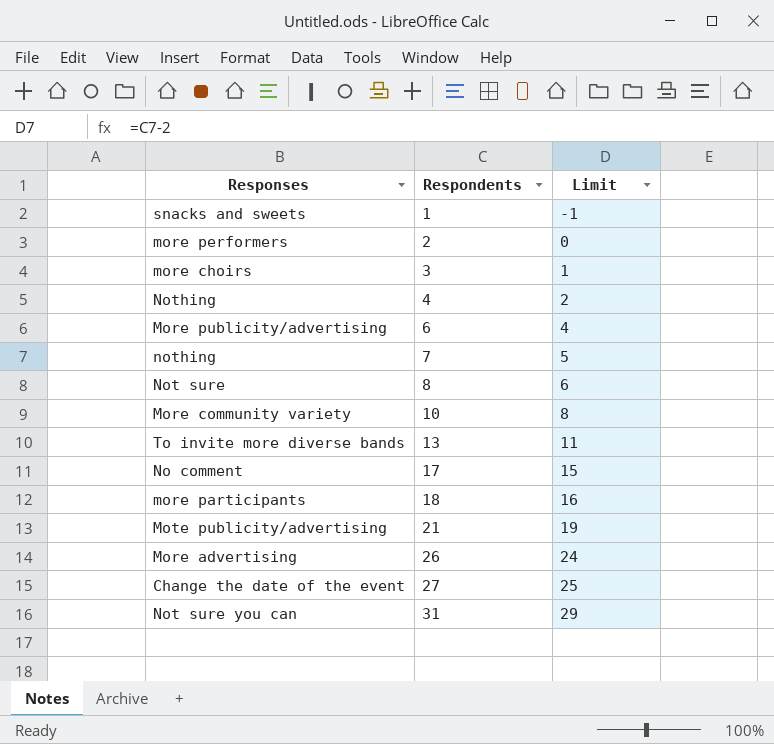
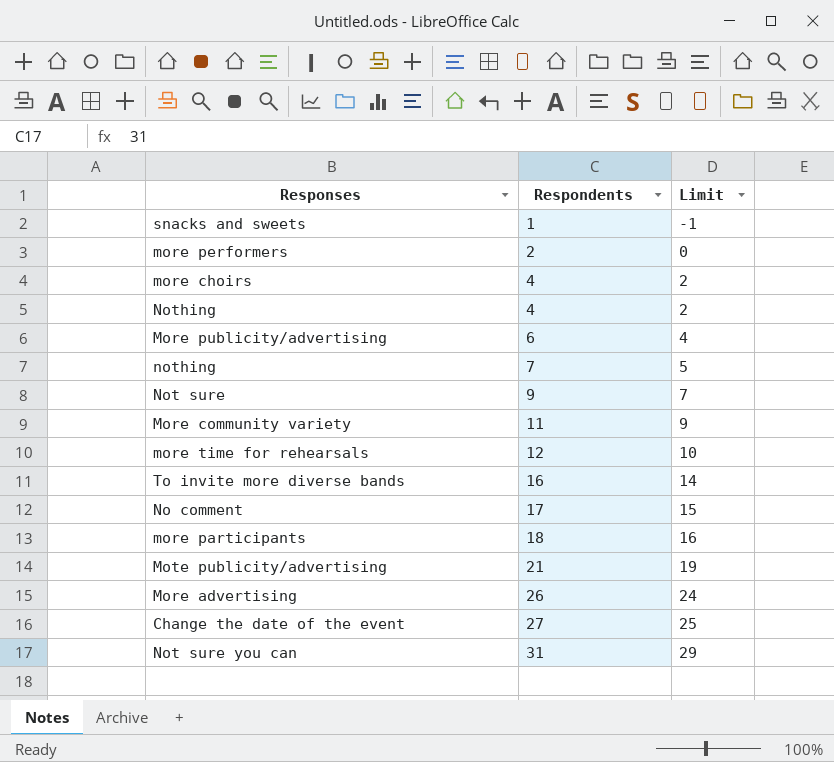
more choirs | Respondents: 3 -> 4
more choirs | Limit: 1 -> 2
Not sure | Respondents: 8 -> 9
Not sure | Limit: 6 -> 7
More community variety | Respondents: 10 -> 11
More community variety | Limit: 8 -> 9
row more time for rehearsals: none -> 12 | 10
To invite more diverse bands | Respondents: 13 -> 16
To invite more diverse bands | Limit: 11 -> 14

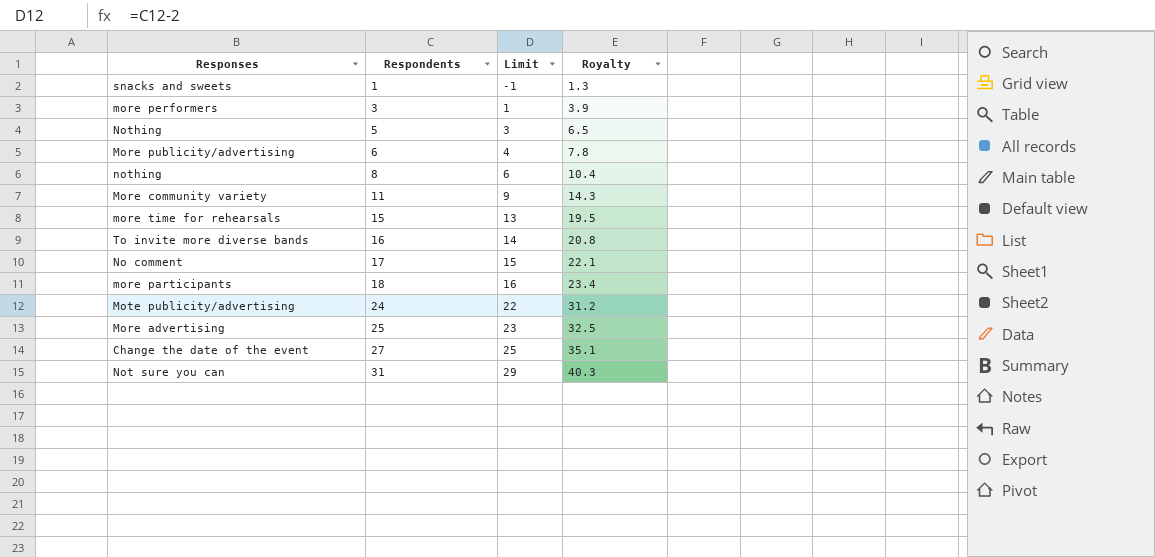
column Royalty | formula: none -> [Respondents] * 1.3
row more choirs: 4 | 2 -> none
row Not sure: 9 | 7 -> none
more performers | Respondents: 2 -> 3
more performers | Limit: 0 -> 1
Nothing | Respondents: 4 -> 5
Nothing | Limit: 2 -> 3
nothing | Respondents: 7 -> 8
nothing | Limit: 5 -> 6
more time for rehearsals | Respondents: 12 -> 15
more time for rehearsals | Limit: 10 -> 13
Mote publicity/advertising | Respondents: 21 -> 24
Mote publicity/advertising | Limit: 19 -> 22
More advertising | Respondents: 26 -> 25
More advertising | Limit: 24 -> 23

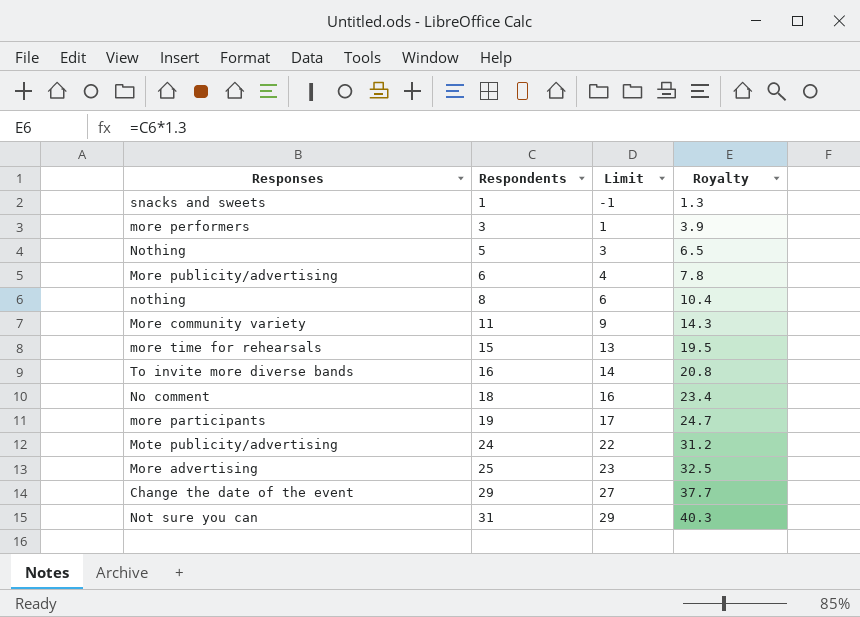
No comment | Respondents: 17 -> 18
No comment | Limit: 15 -> 16
No comment | Royalty: 22.1 -> 23.4
more participants | Respondents: 18 -> 19
more participants | Limit: 16 -> 17
more participants | Royalty: 23.4 -> 24.7
Change the date of the event | Respondents: 27 -> 29
Change the date of the event | Limit: 25 -> 27
Change the date of the event | Royalty: 35.1 -> 37.7

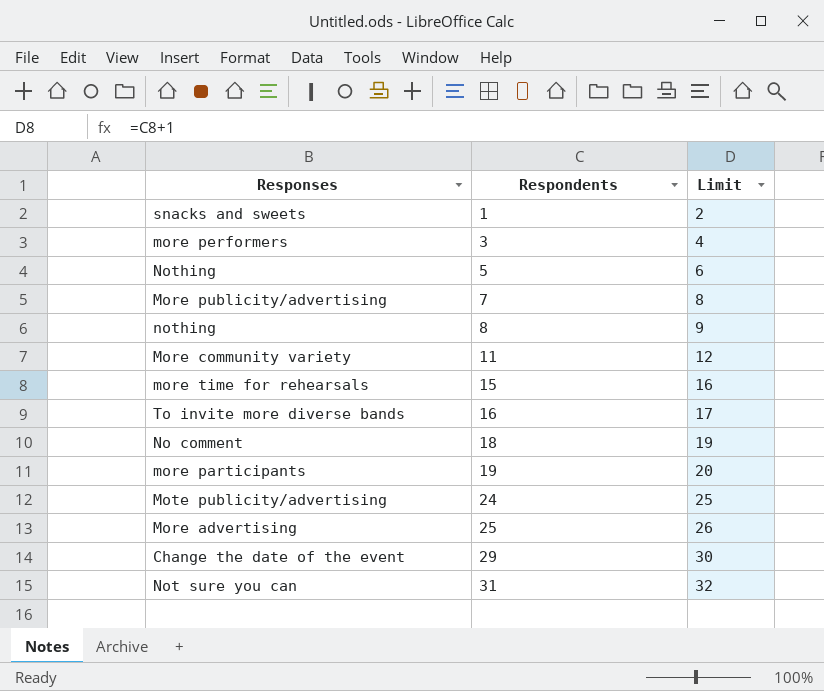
column Royalty | formula: [Respondents] * 1.3 -> none
column Limit | formula: [Respondents] - 2 -> [Respondents] + 1
More publicity/advertising | Respondents: 6 -> 7

